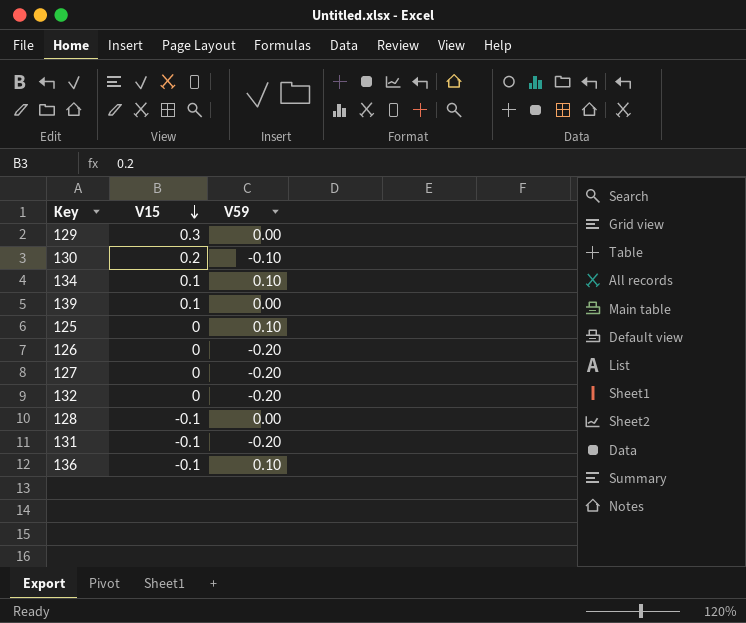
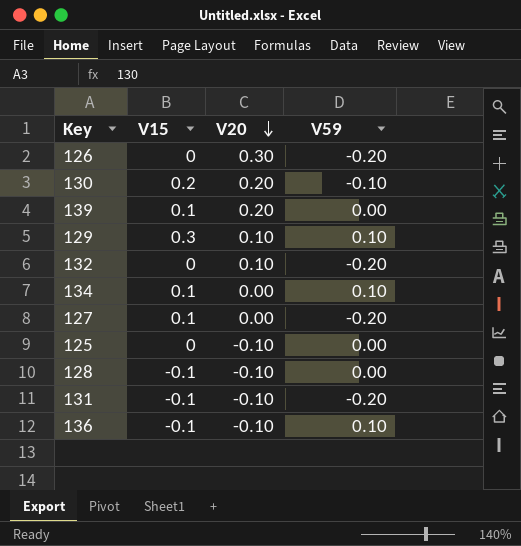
row order: V15 descending -> V20 descending
column V20 | position: none -> 3
129 | V59: 0.00 -> 0.10
127 | V15: 0 -> 0.1
125 | V59: 0.10 -> 0.00

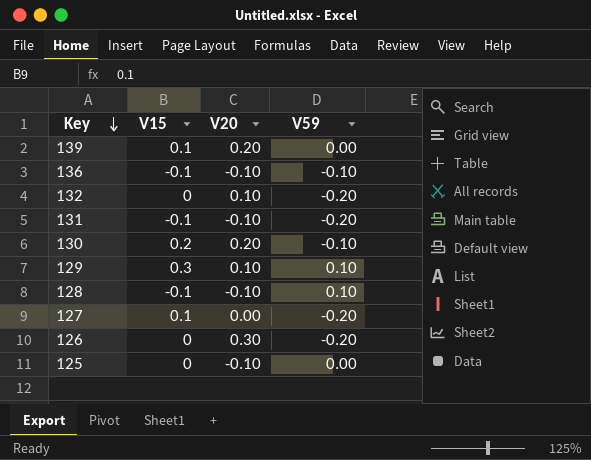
row order: V20 descending -> Key descending
row 134: 0.1 | 0.00 | 0.10 -> none
136 | V59: 0.10 -> -0.10
128 | V59: 0.00 -> 0.10

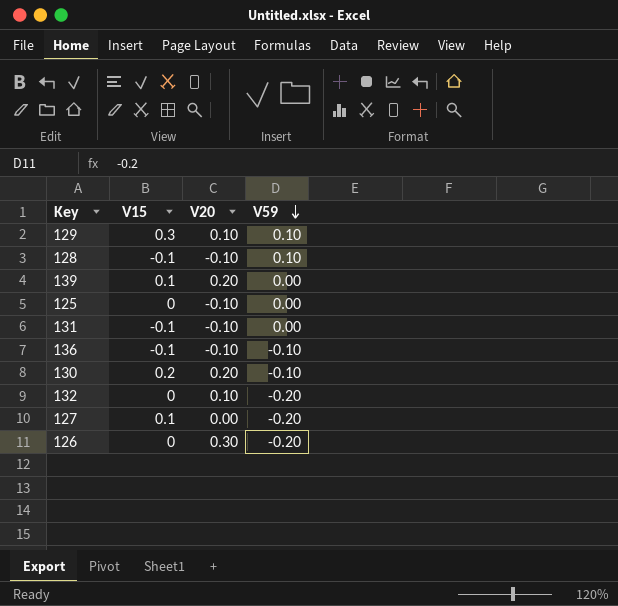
row order: Key descending -> V59 descending
131 | V59: -0.20 -> 0.00

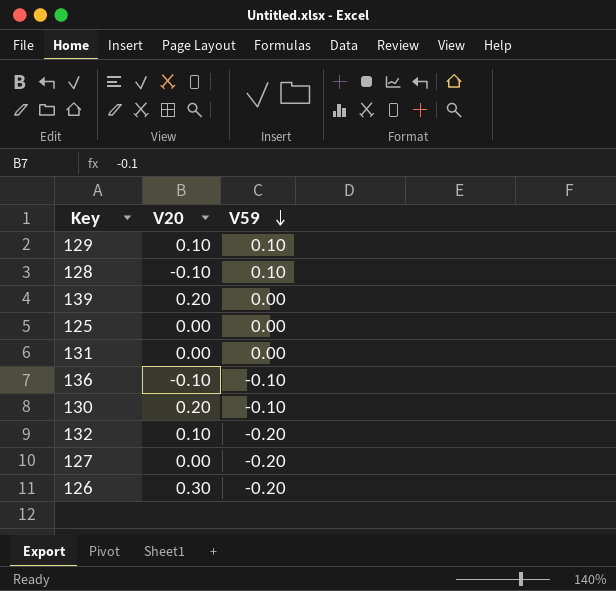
column V15 | position: 2 -> none
125 | V20: -0.10 -> 0.00
131 | V20: -0.10 -> 0.00

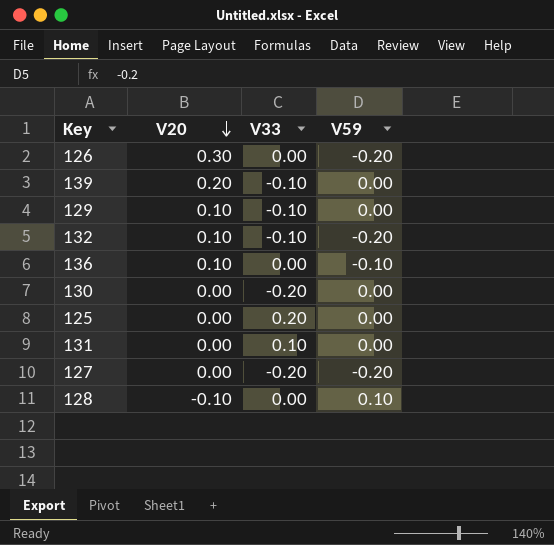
row order: V59 descending -> V20 descending
column V33 | position: none -> 3
129 | V59: 0.10 -> 0.00
136 | V20: -0.10 -> 0.10
130 | V20: 0.20 -> 0.00
130 | V59: -0.10 -> 0.00

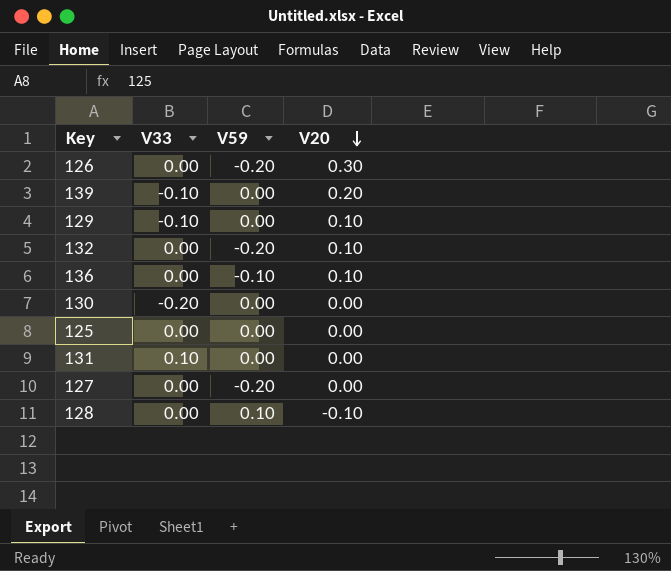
column V20 | position: 2 -> 4
132 | V33: -0.10 -> 0.00
125 | V33: 0.20 -> 0.00
127 | V33: -0.20 -> 0.00

